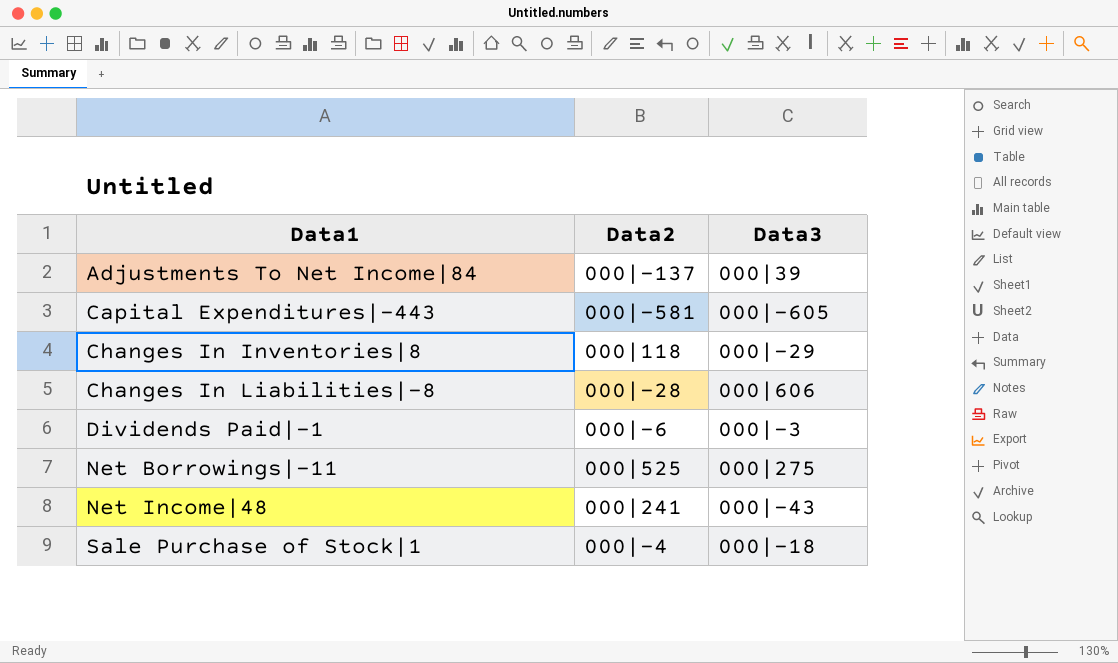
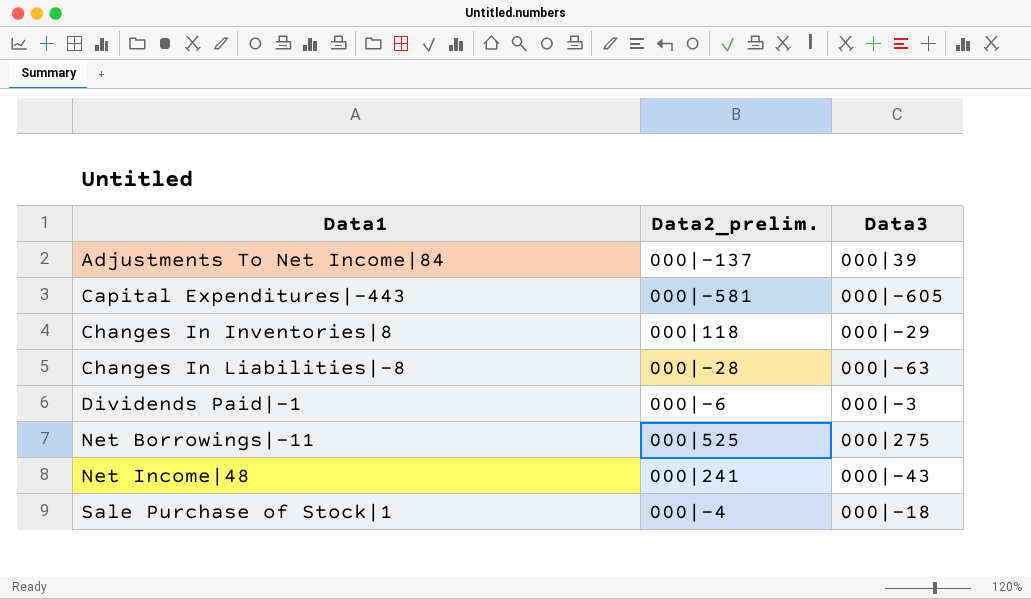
column name: Data2 -> Data2_prelim.
Changes In Liabilities|-8 | Data3: 000|606 -> 000|-63

